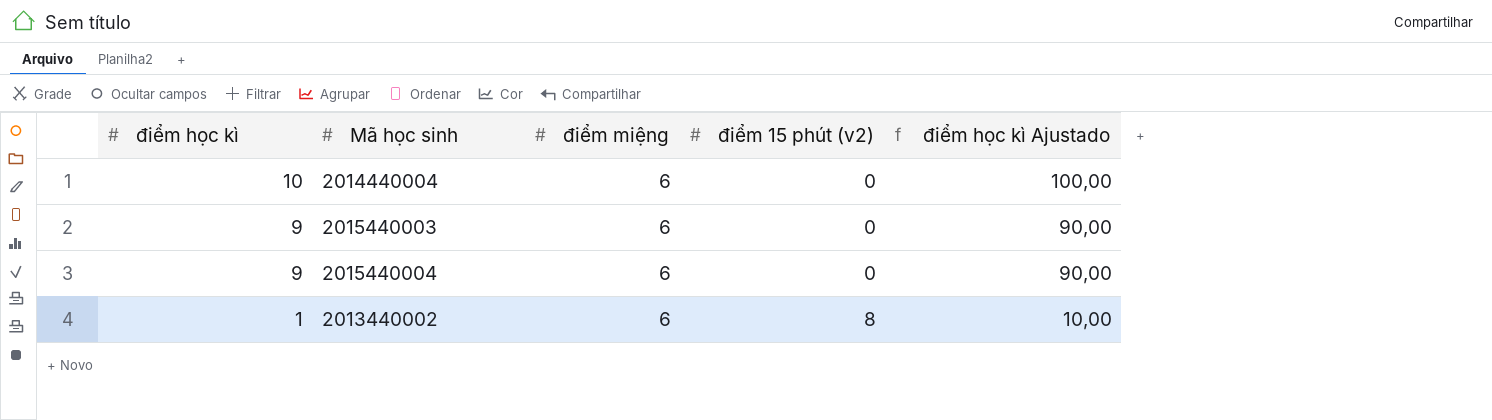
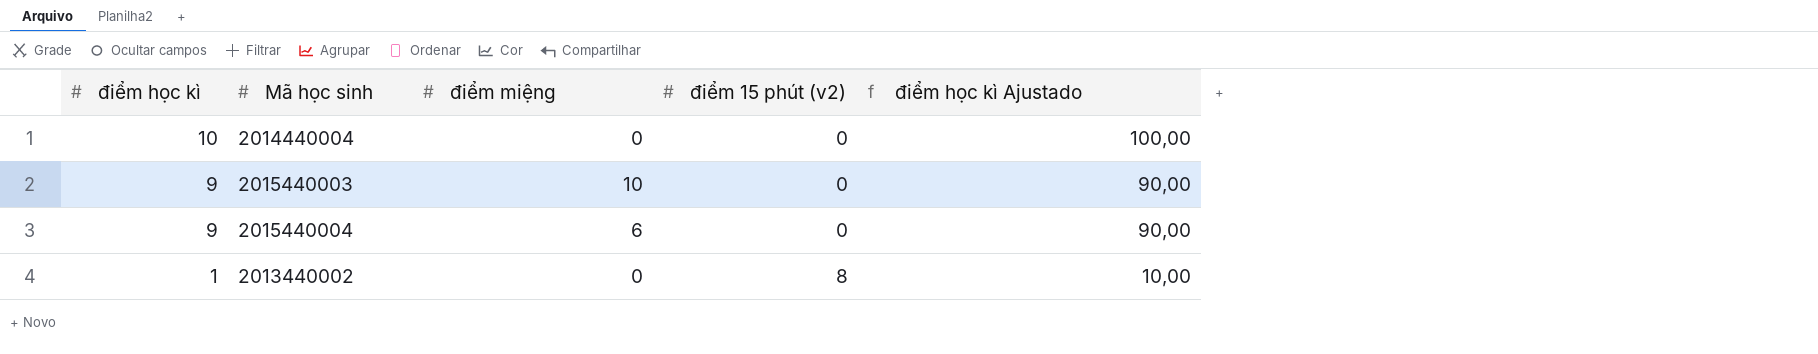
2014440004 | điểm miệng: 6 -> 0
2015440003 | điểm miệng: 6 -> 10
2013440002 | điểm miệng: 6 -> 0

